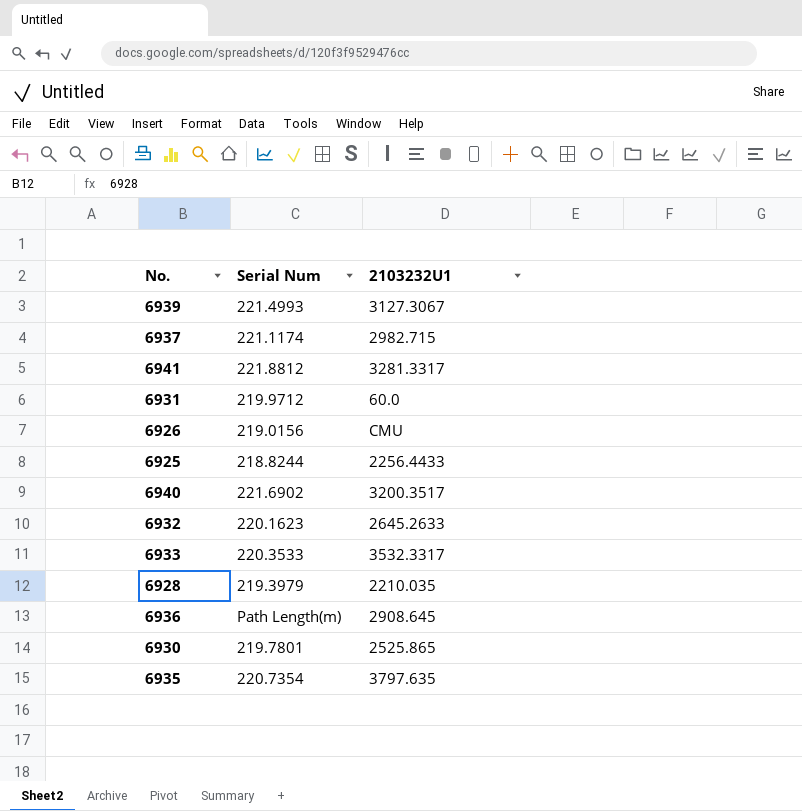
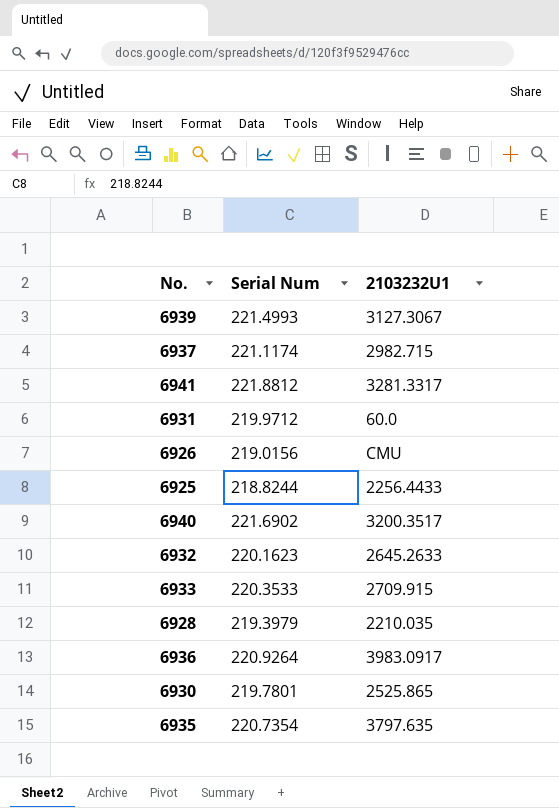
6933 | 2103232U1: 3532.3317 -> 2709.915
6936 | Serial Num: Path Length(m) -> 220.9264
6936 | 2103232U1: 2908.645 -> 3983.0917

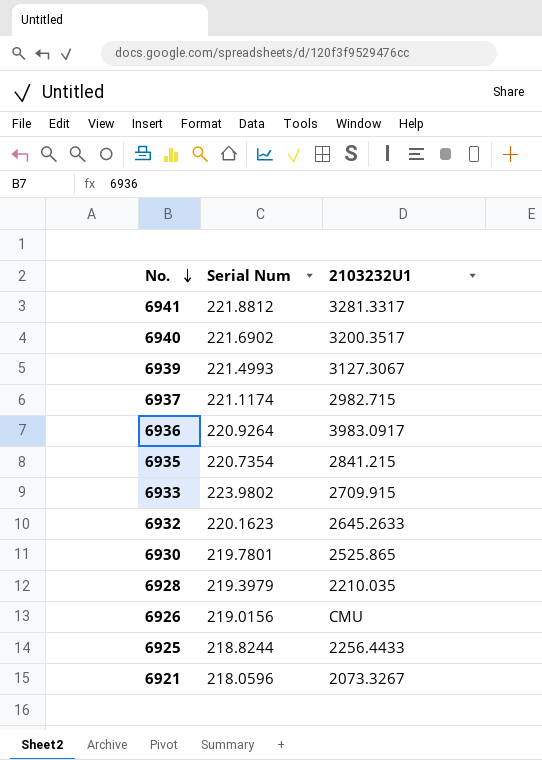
row order: none -> No. descending
row 6931: 219.9712 | 60.0 -> none
6935 | 2103232U1: 3797.635 -> 2841.215
6933 | Serial Num: 220.3533 -> 223.9802
row 6921: none -> 218.0596 | 2073.3267

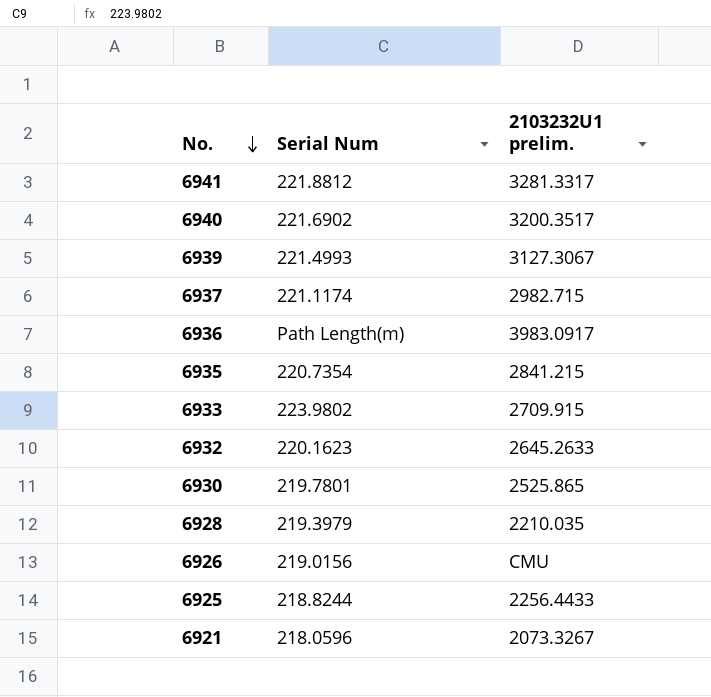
column name: 2103232U1 -> 2103232U1 prelim.
6936 | Serial Num: 220.9264 -> Path Length(m)

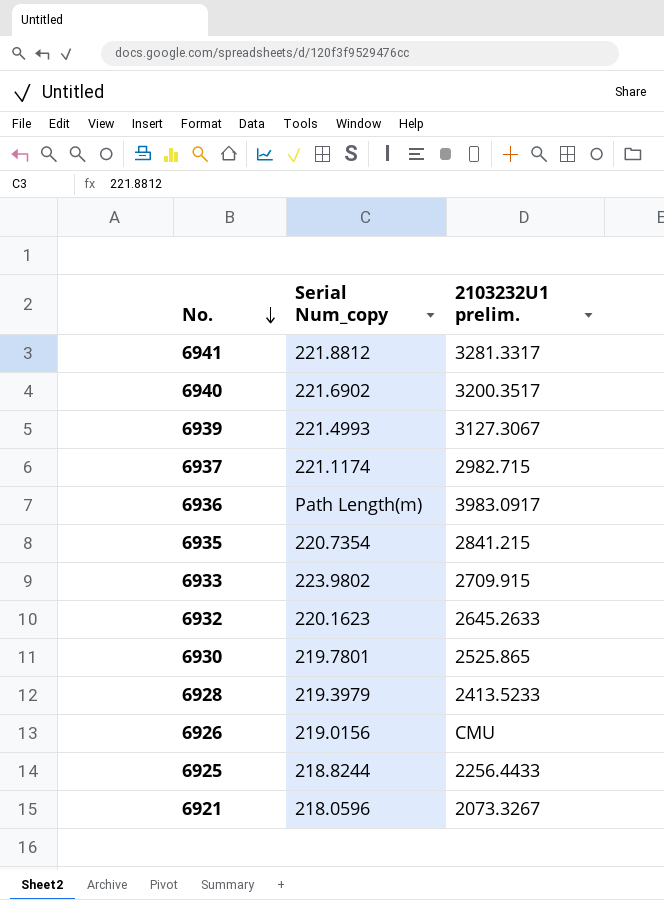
column name: Serial Num -> Serial Num_copy
6928 | 2103232U1 prelim.: 2210.035 -> 2413.5233

